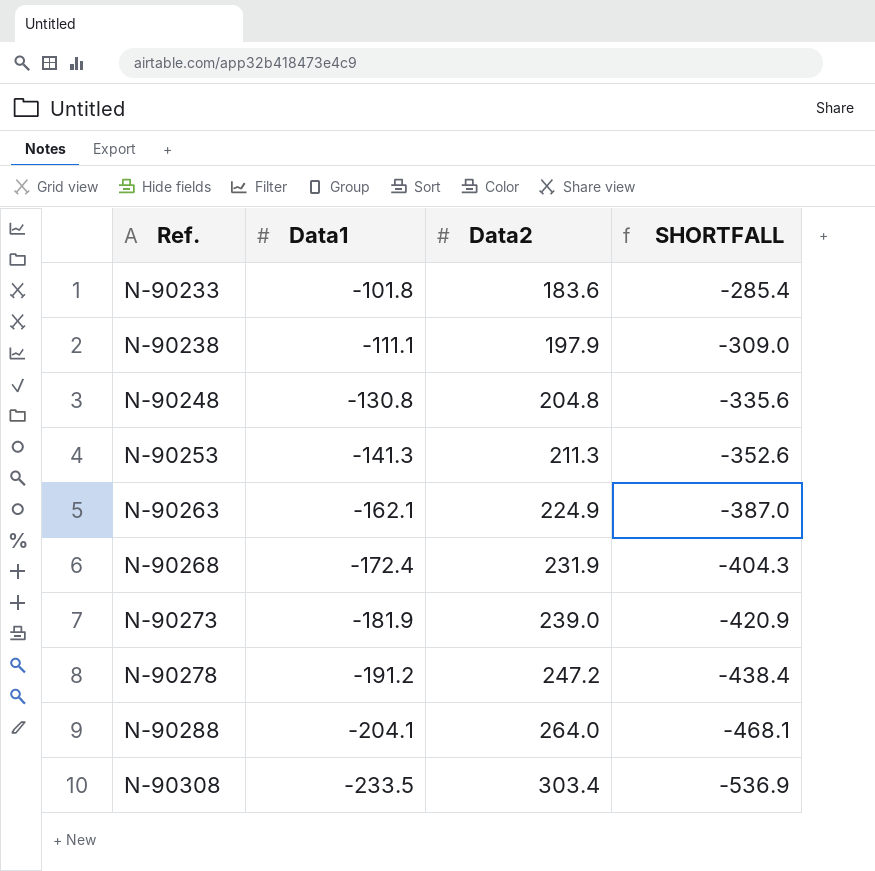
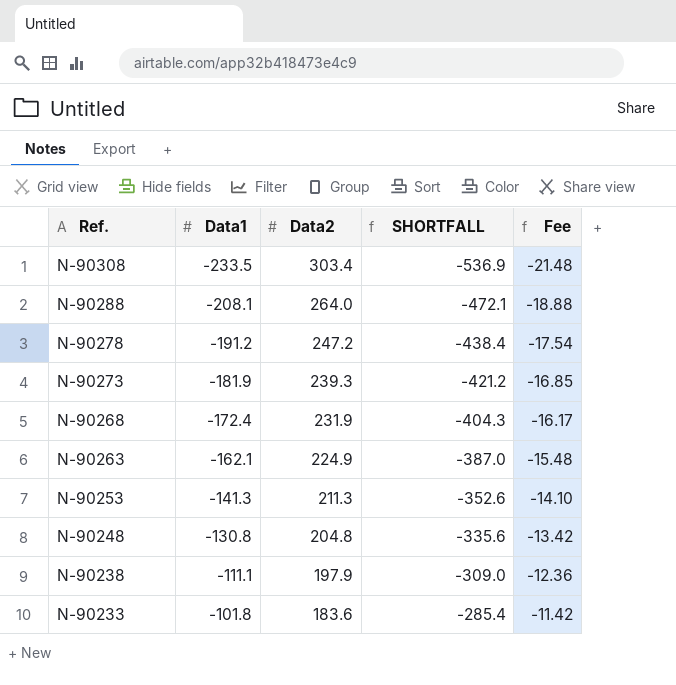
row order: Ref. ascending -> Ref. descending
column Fee | formula: none -> [SHORTFALL] * 0.04
N-90288 | Data1: -204.1 -> -208.1
N-90288 | SHORTFALL: -468.1 -> -472.1
N-90273 | Data2: 239.0 -> 239.3
N-90273 | SHORTFALL: -420.9 -> -421.2

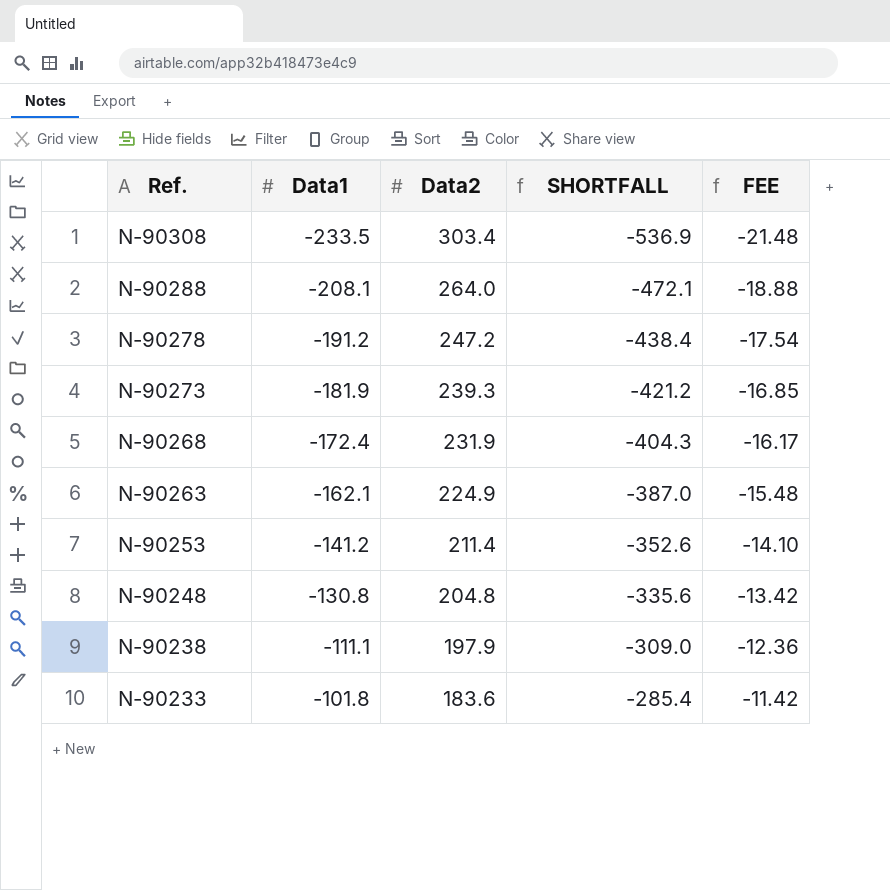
column name: Fee -> FEE
N-90253 | Data1: -141.3 -> -141.2
N-90253 | Data2: 211.3 -> 211.4

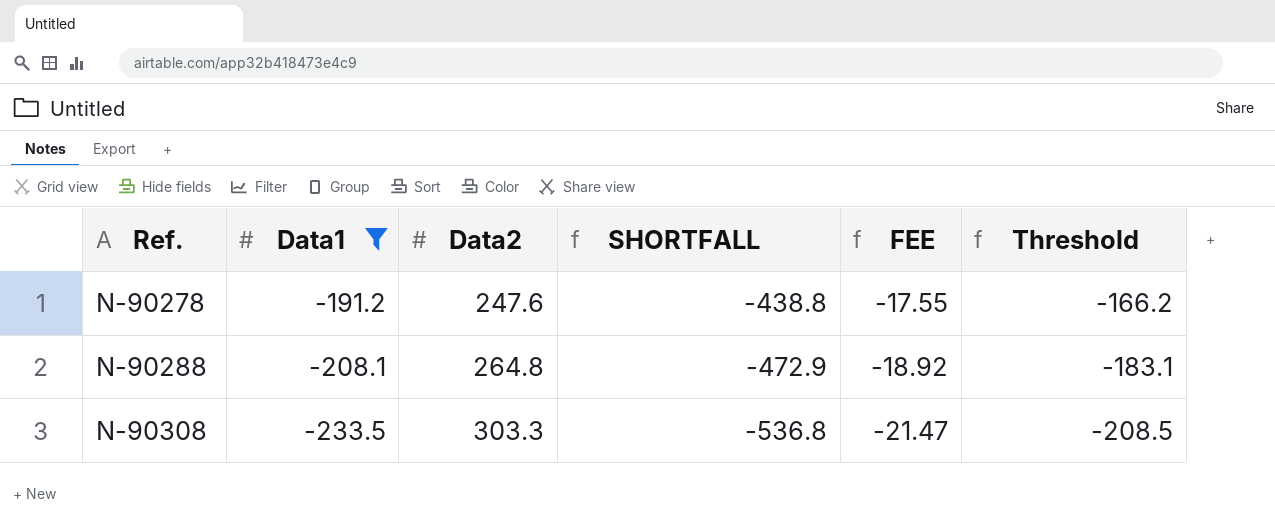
filter: none -> Data1 <= -191.2
row order: Ref. descending -> Ref. ascending
column Threshold | formula: none -> [Data1] + 25
N-90278 | Data2: 247.2 -> 247.6
N-90278 | SHORTFALL: -438.4 -> -438.8
N-90278 | FEE: -17.54 -> -17.55
N-90288 | Data2: 264.0 -> 264.8
N-90288 | SHORTFALL: -472.1 -> -472.9
N-90288 | FEE: -18.88 -> -18.92
N-90308 | Data2: 303.4 -> 303.3
N-90308 | SHORTFALL: -536.9 -> -536.8
N-90308 | FEE: -21.48 -> -21.47

